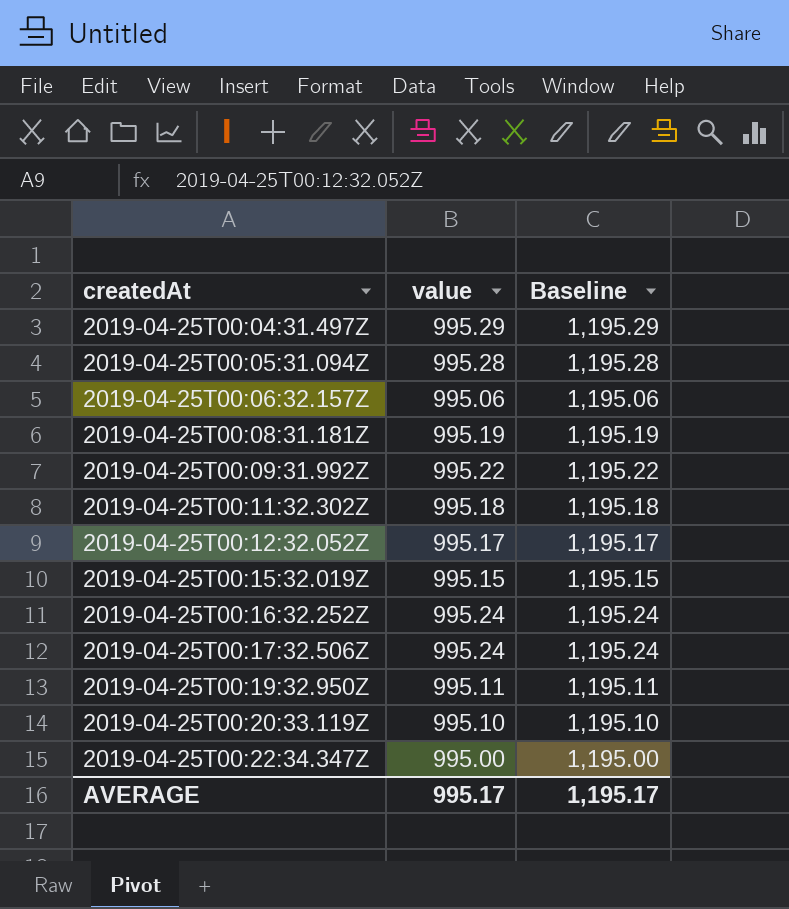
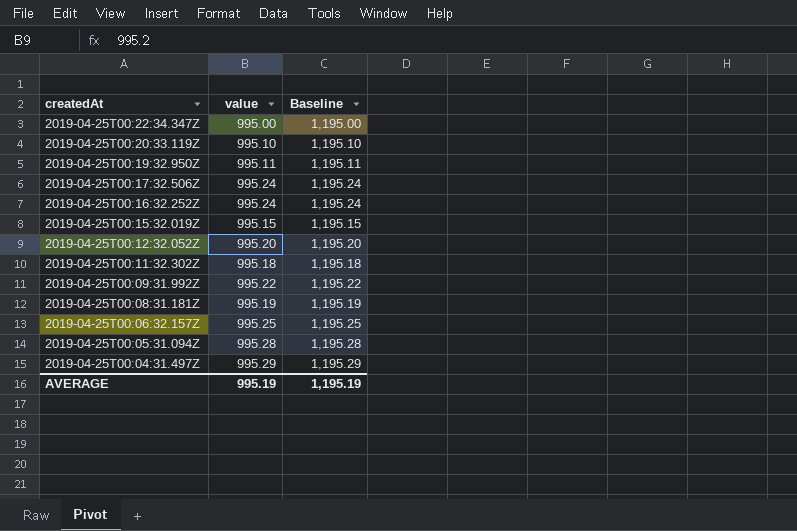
row order: createdAt ascending -> createdAt descending
2019-04-25T00:12:32.052Z | value: 995.17 -> 995.20
2019-04-25T00:12:32.052Z | Baseline: 1,195.17 -> 1,195.20
2019-04-25T00:06:32.157Z | value: 995.06 -> 995.25
2019-04-25T00:06:32.157Z | Baseline: 1,195.06 -> 1,195.25
AVERAGE | value: 995.17 -> 995.19
AVERAGE | Baseline: 1,195.17 -> 1,195.19

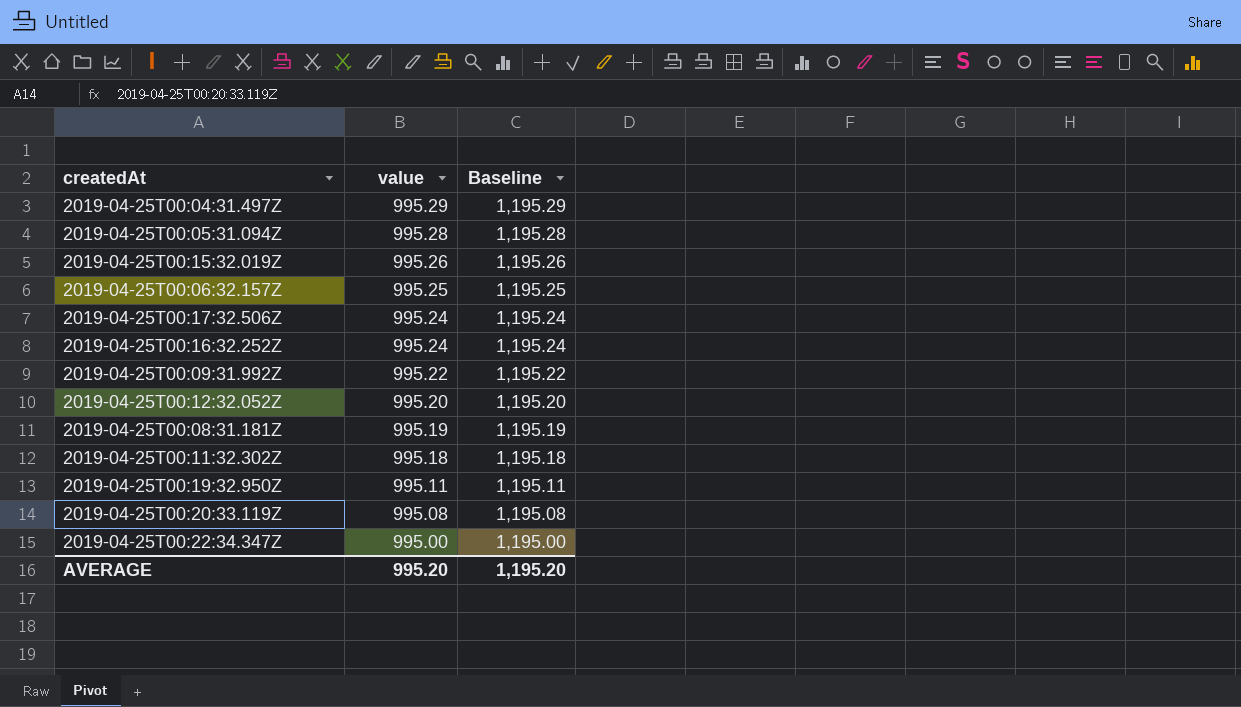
row order: createdAt descending -> value descending
2019-04-25T00:15:32.019Z | value: 995.15 -> 995.26
2019-04-25T00:15:32.019Z | Baseline: 1,195.15 -> 1,195.26
2019-04-25T00:20:33.119Z | value: 995.10 -> 995.08
2019-04-25T00:20:33.119Z | Baseline: 1,195.10 -> 1,195.08
AVERAGE | value: 995.19 -> 995.20
AVERAGE | Baseline: 1,195.19 -> 1,195.20

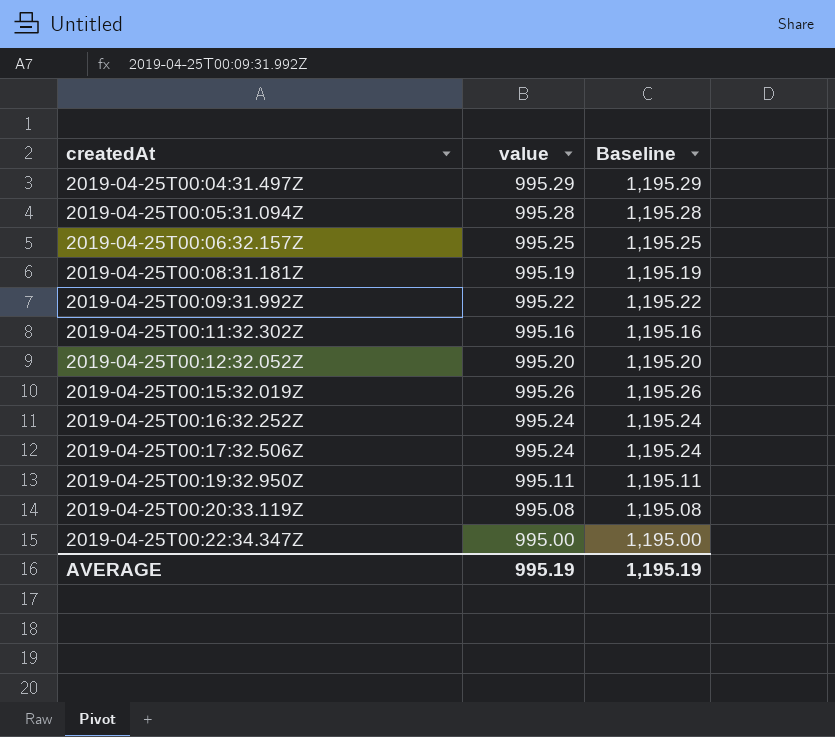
row order: value descending -> createdAt ascending
2019-04-25T00:11:32.302Z | value: 995.18 -> 995.16
2019-04-25T00:11:32.302Z | Baseline: 1,195.18 -> 1,195.16
AVERAGE | value: 995.20 -> 995.19
AVERAGE | Baseline: 1,195.20 -> 1,195.19

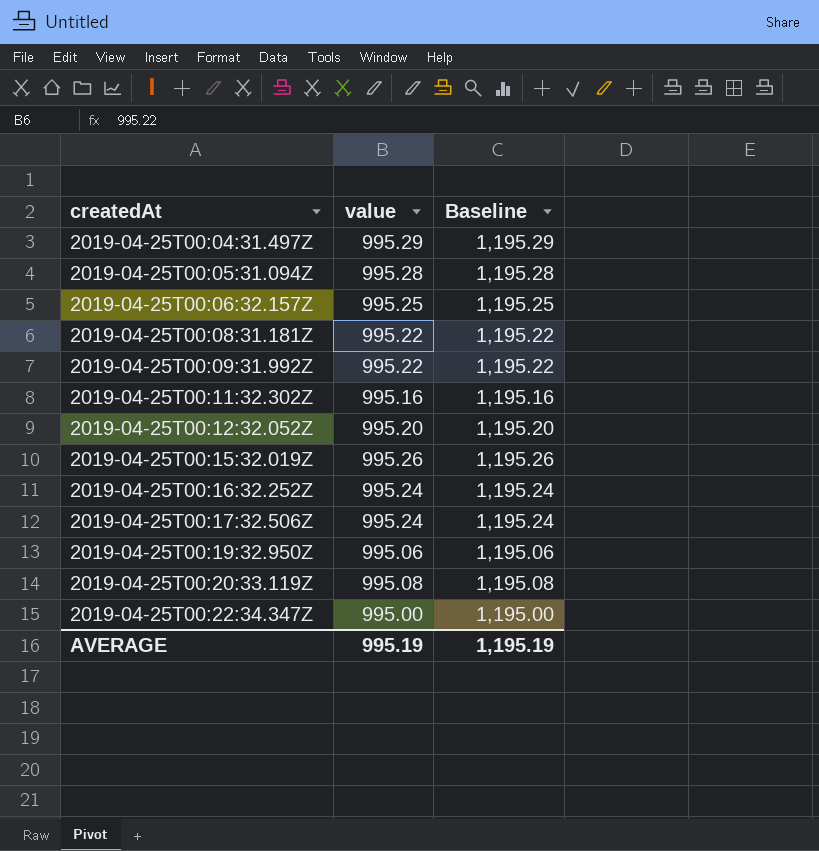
2019-04-25T00:08:31.181Z | value: 995.19 -> 995.22
2019-04-25T00:08:31.181Z | Baseline: 1,195.19 -> 1,195.22
2019-04-25T00:19:32.950Z | value: 995.11 -> 995.06
2019-04-25T00:19:32.950Z | Baseline: 1,195.11 -> 1,195.06

